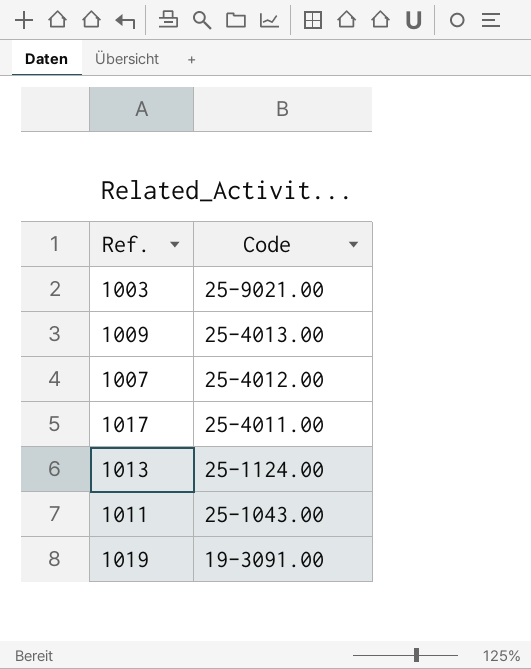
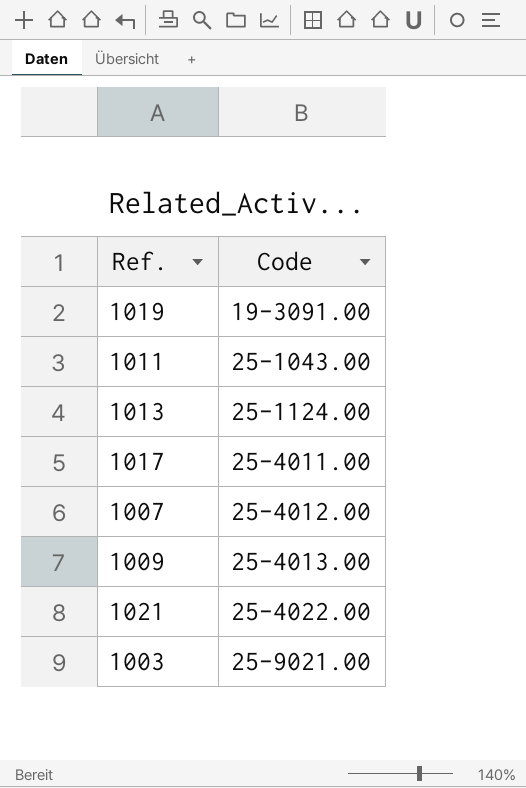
row order: Code descending -> Code ascending
row 1021: none -> 25-4022.00

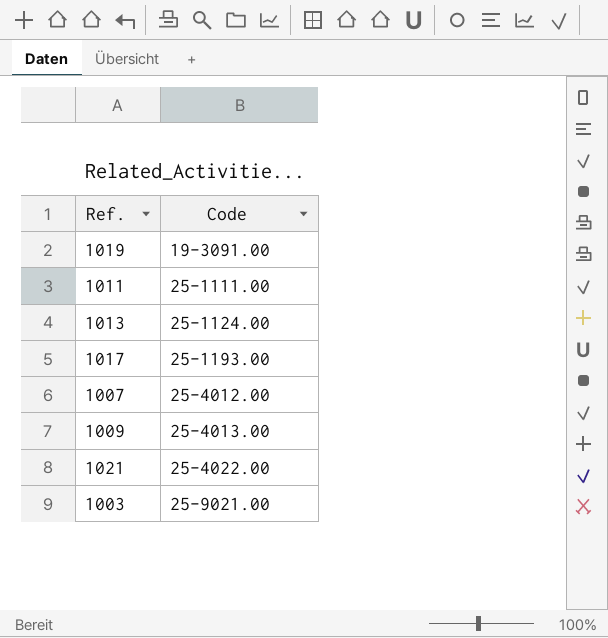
1011 | Code: 25-1043.00 -> 25-1111.00
1017 | Code: 25-4011.00 -> 25-1193.00

